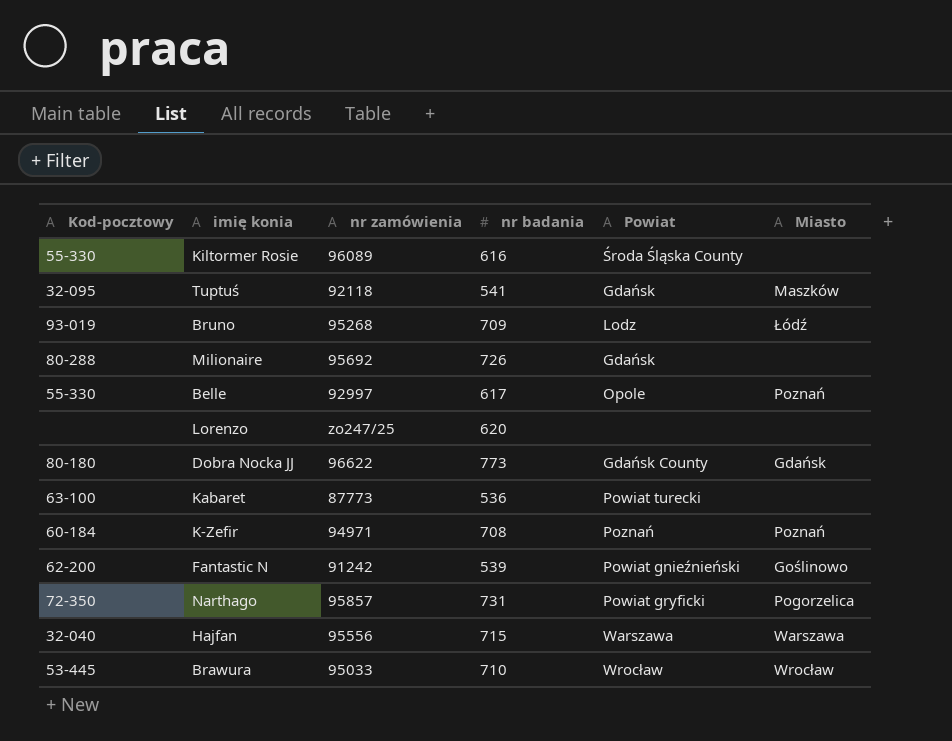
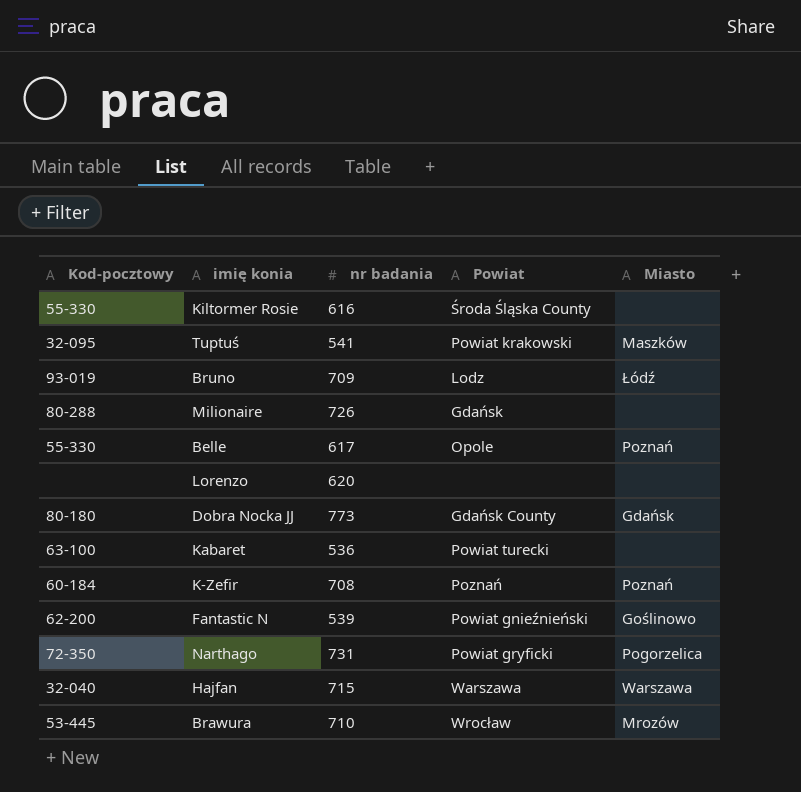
column nr zamówienia | position: 3 -> none
Tuptuś | Powiat: Gdańsk -> Powiat krakowski
Brawura | Miasto: Wrocław -> Mrozów

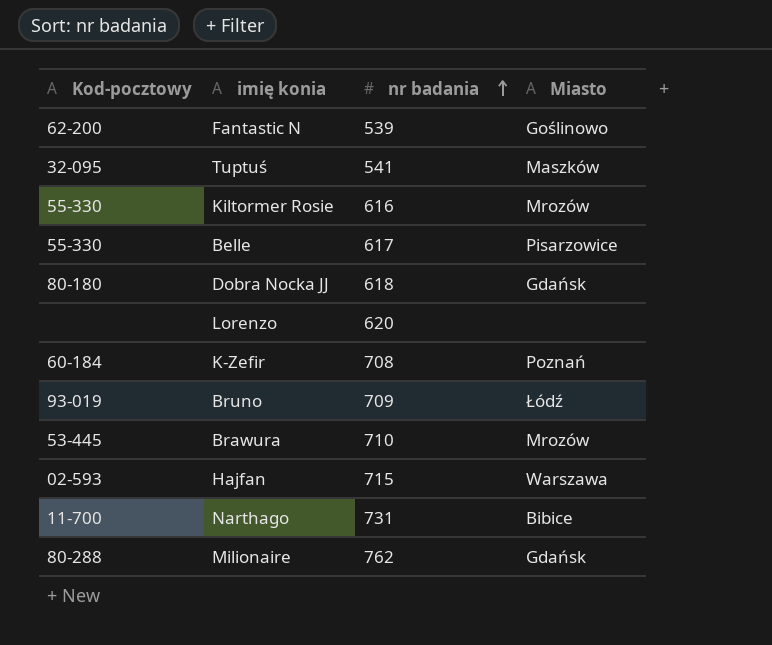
row order: none -> nr badania ascending
column Powiat | position: 4 -> none
row Kabaret: 63-100 | 536 | Powiat turecki | none -> none
Kiltormer Rosie | Miasto: none -> Mrozów
Belle | Miasto: Poznań -> Pisarzowice
Dobra Nocka JJ | nr badania: 773 -> 618
Hajfan | Kod-pocztowy: 32-040 -> 02-593
Narthago | Kod-pocztowy: 72-350 -> 11-700
Narthago | Miasto: Pogorzelica -> Bibice
Milionaire | nr badania: 726 -> 762
Milionaire | Miasto: none -> Gdańsk

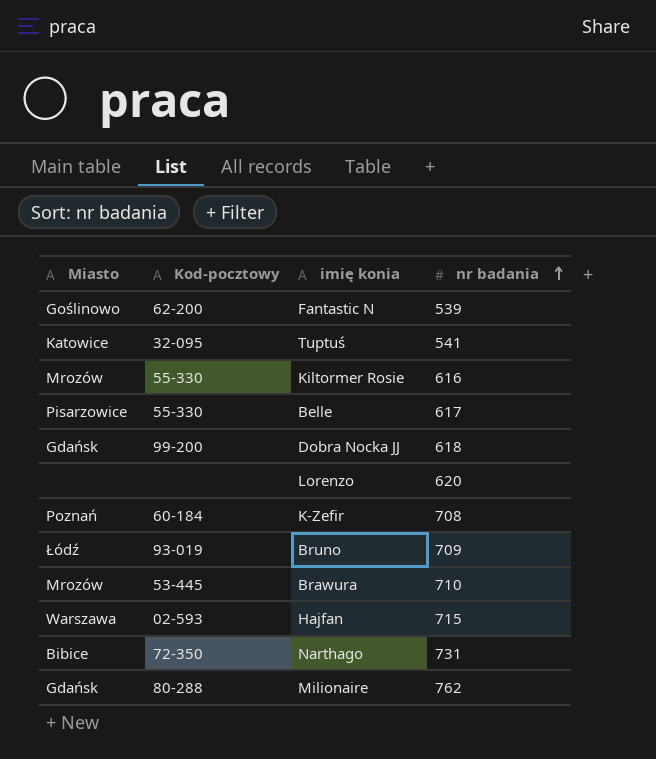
column Miasto | position: 4 -> 1
Tuptuś | Miasto: Maszków -> Katowice
Dobra Nocka JJ | Kod-pocztowy: 80-180 -> 99-200
Narthago | Kod-pocztowy: 11-700 -> 72-350

